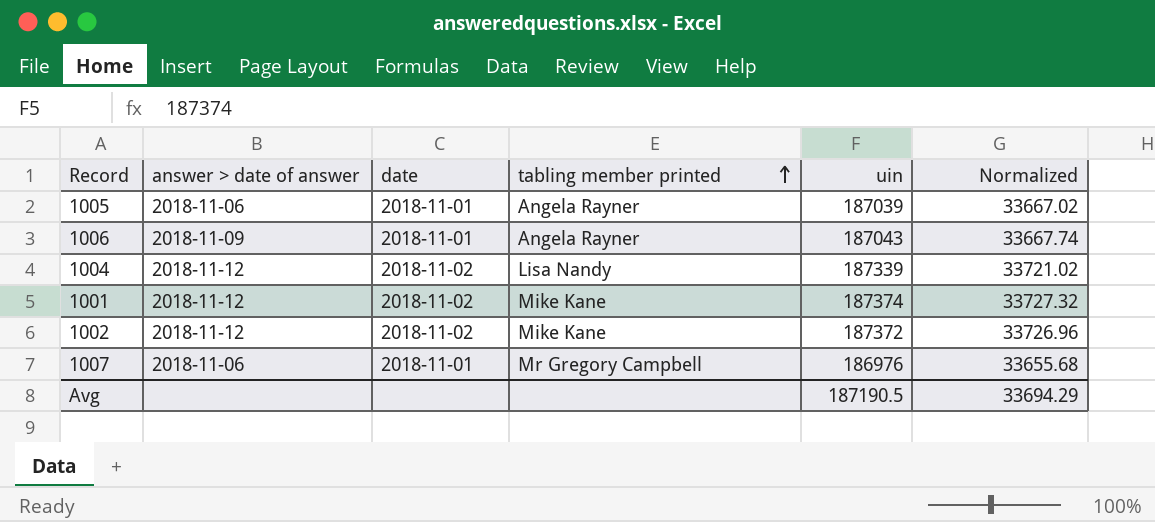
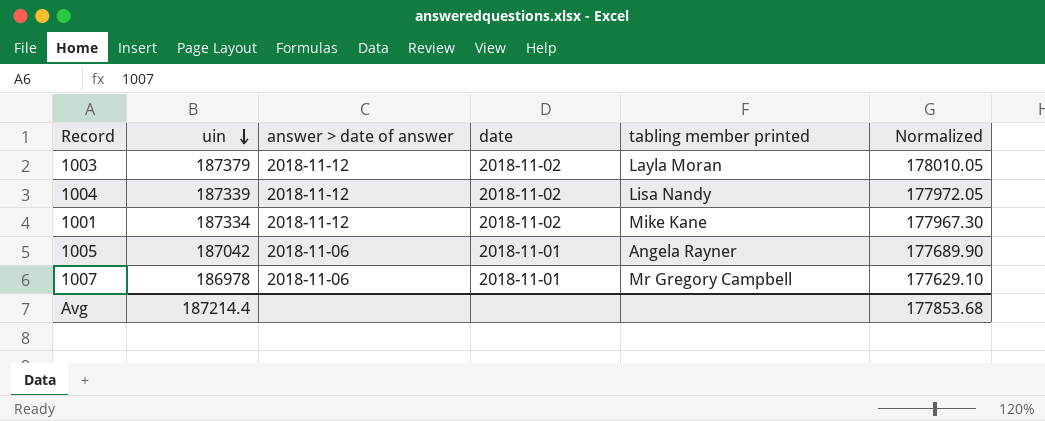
row order: tabling member printed ascending -> uin descending
column uin | position: 5 -> 2
column Normalized | formula: [uin] * 0.18 -> [uin] * 0.95
row 1006: 2018-11-09 | 2018-11-01 | Angela Rayner | 187043 | 33667.74 -> none
row 1002: 2018-11-12 | 2018-11-02 | Mike Kane | 187372 | 33726.96 -> none
row 1003: none -> 187379 | 2018-11-12 | 2018-11-02 | Layla Moran | 178010.05
1001 | uin: 187374 -> 187334
1005 | uin: 187039 -> 187042
1007 | uin: 186976 -> 186978
Avg | uin: 187190.5 -> 187214.4
Avg | Normalized: 33694.29 -> 177853.68

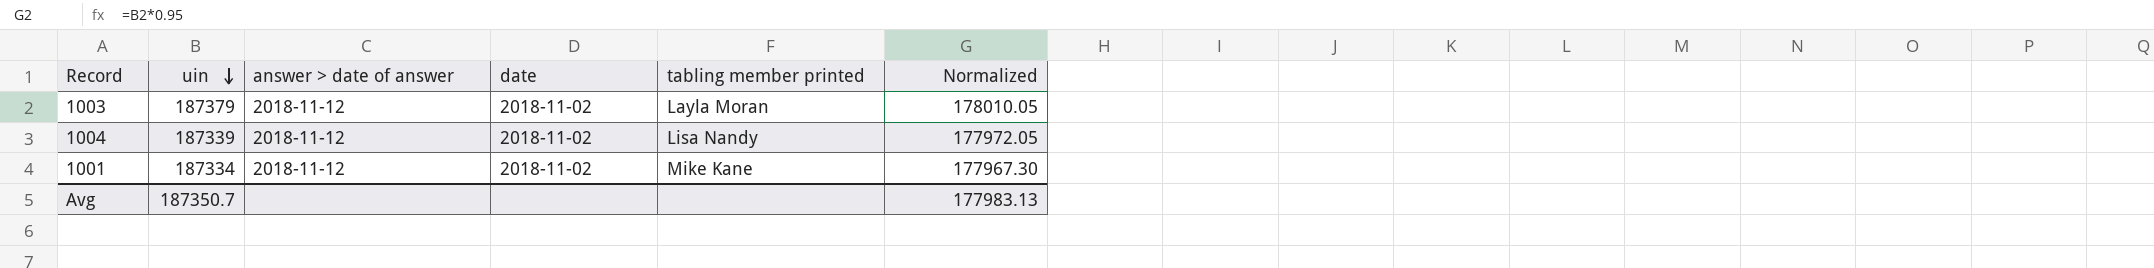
row 1005: 187042 | 2018-11-06 | 2018-11-01 | Angela Rayner | 177689.90 -> none
row 1007: 186978 | 2018-11-06 | 2018-11-01 | Mr Gregory Campbell | 177629.10 -> none
Avg | uin: 187214.4 -> 187350.7
Avg | Normalized: 177853.68 -> 177983.13

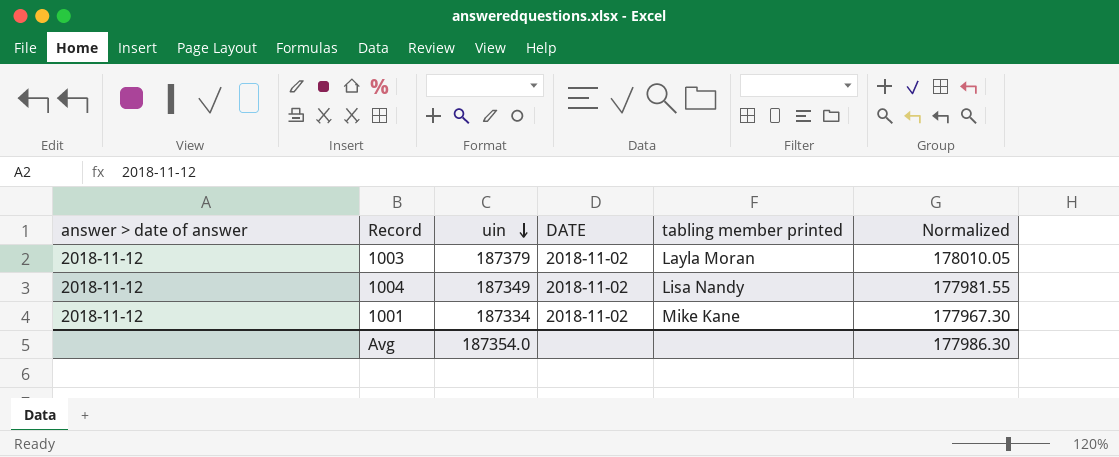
column answer > date of answer | position: 3 -> 1
column name: date -> DATE
1004 | uin: 187339 -> 187349
1004 | Normalized: 177972.05 -> 177981.55
Avg | uin: 187350.7 -> 187354.0
Avg | Normalized: 177983.13 -> 177986.30

